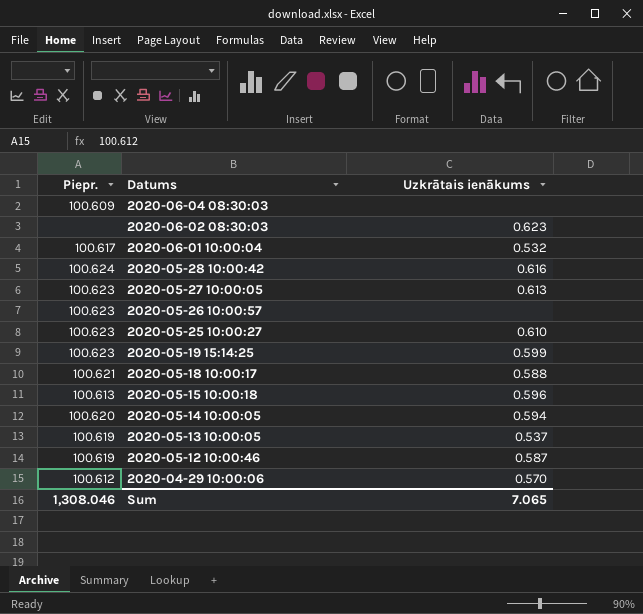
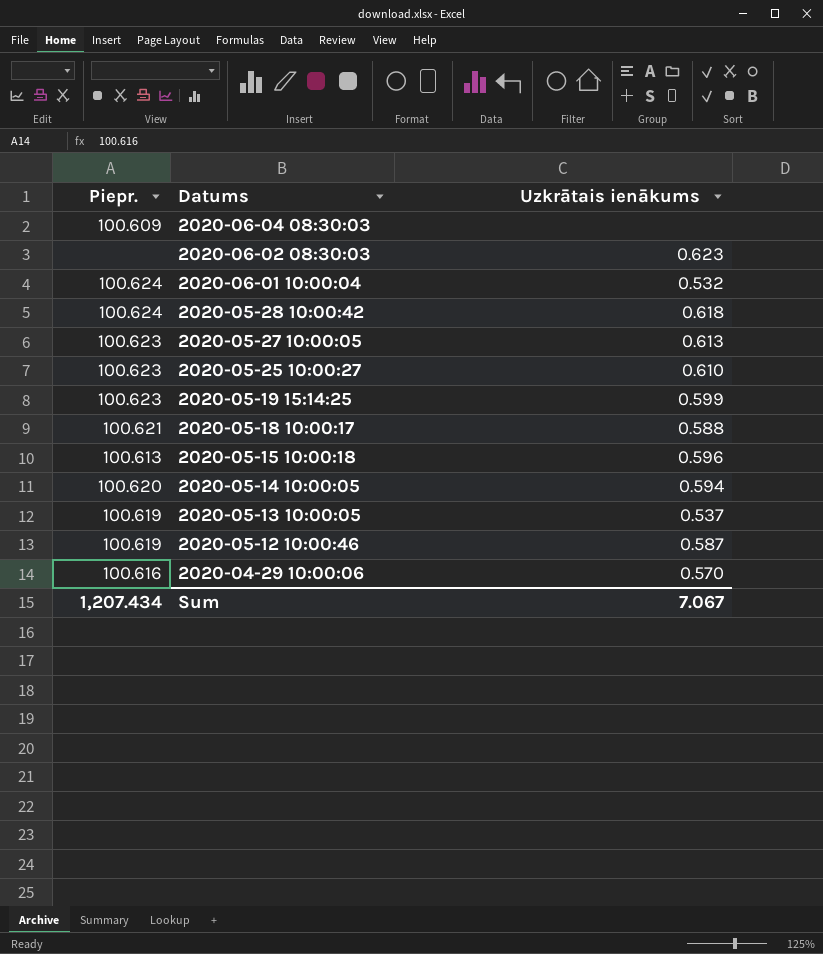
row 2020-05-26 10:00:57: 100.623 | none -> none
2020-06-01 10:00:04 | Piepr.: 100.617 -> 100.624
2020-05-28 10:00:42 | Uzkrātais ienākums: 0.616 -> 0.618
2020-04-29 10:00:06 | Piepr.: 100.612 -> 100.616
Sum | Piepr.: 1,308.046 -> 1,207.434
Sum | Uzkrātais ienākums: 7.065 -> 7.067

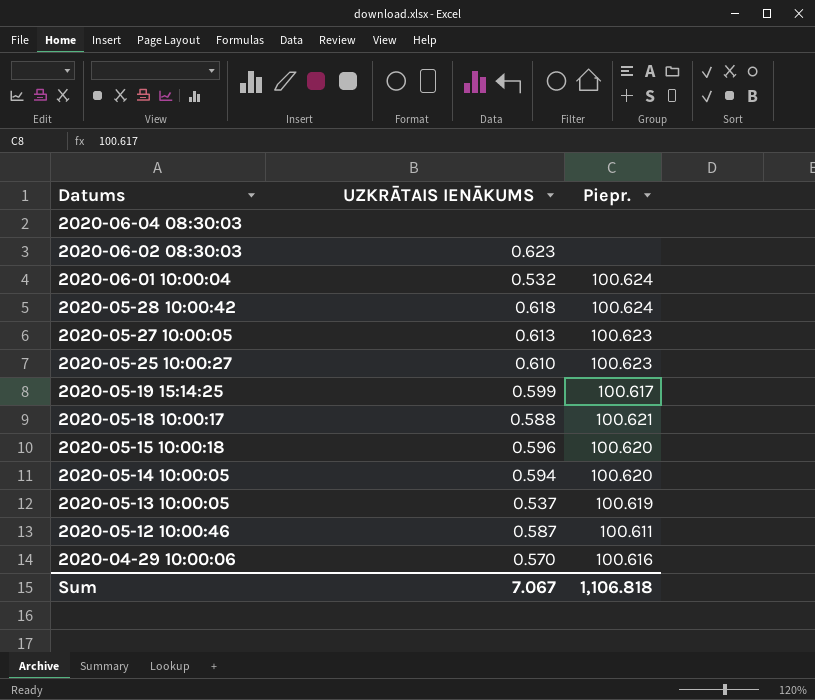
column name: Uzkrātais ienākums -> UZKRĀTAIS IENĀKUMS
column Piepr. | position: 1 -> 3
2020-06-04 08:30:03 | Piepr.: 100.609 -> none
2020-05-19 15:14:25 | Piepr.: 100.623 -> 100.617
2020-05-15 10:00:18 | Piepr.: 100.613 -> 100.620
2020-05-12 10:00:46 | Piepr.: 100.619 -> 100.611
Sum | Piepr.: 1,207.434 -> 1,106.818

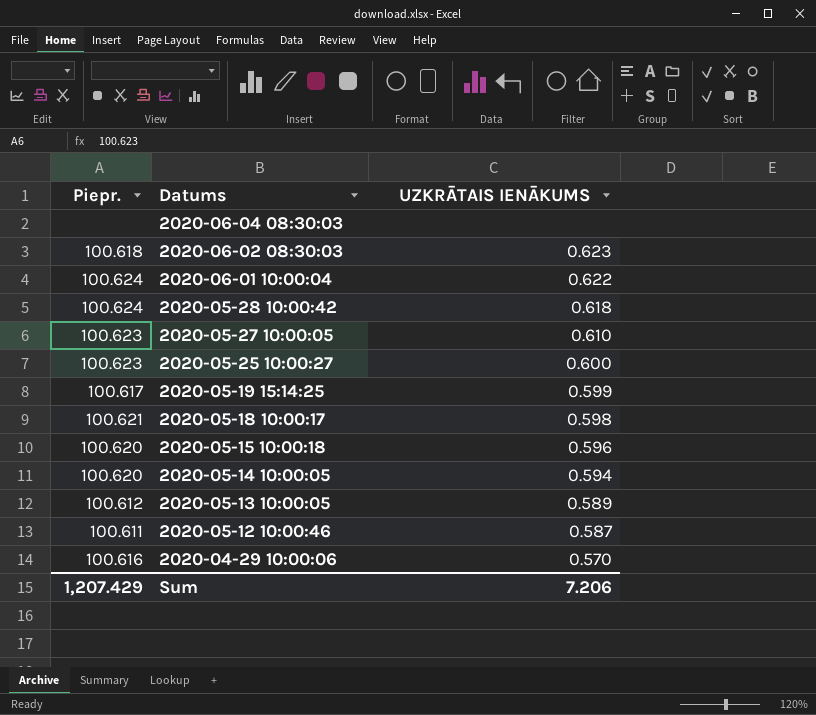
column Piepr. | position: 3 -> 1
2020-06-02 08:30:03 | Piepr.: none -> 100.618
2020-06-01 10:00:04 | UZKRĀTAIS IENĀKUMS: 0.532 -> 0.622
2020-05-27 10:00:05 | UZKRĀTAIS IENĀKUMS: 0.613 -> 0.610
2020-05-25 10:00:27 | UZKRĀTAIS IENĀKUMS: 0.610 -> 0.600
2020-05-18 10:00:17 | UZKRĀTAIS IENĀKUMS: 0.588 -> 0.598
2020-05-13 10:00:05 | Piepr.: 100.619 -> 100.612
2020-05-13 10:00:05 | UZKRĀTAIS IENĀKUMS: 0.537 -> 0.589
Sum | Piepr.: 1,106.818 -> 1,207.429
Sum | UZKRĀTAIS IENĀKUMS: 7.067 -> 7.206

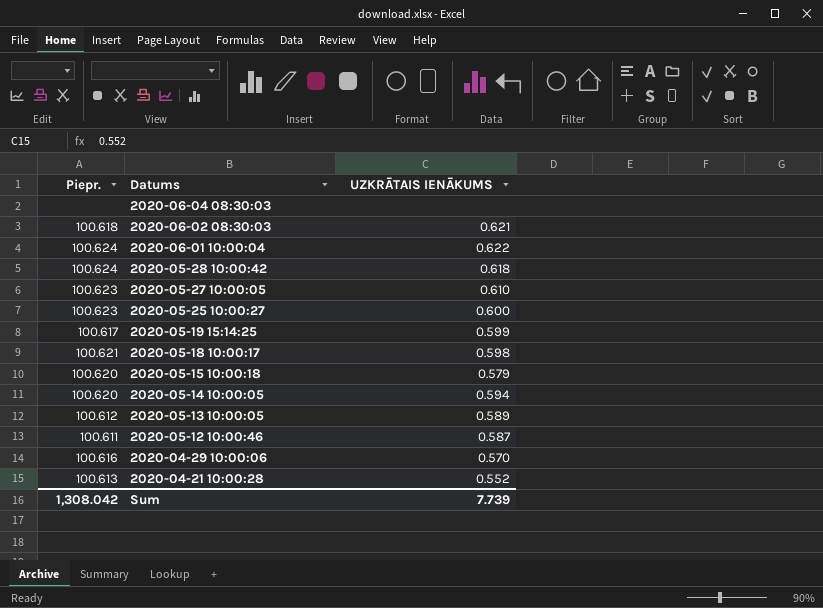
2020-06-02 08:30:03 | UZKRĀTAIS IENĀKUMS: 0.623 -> 0.621
2020-05-15 10:00:18 | UZKRĀTAIS IENĀKUMS: 0.596 -> 0.579
row 2020-04-21 10:00:28: none -> 100.613 | 0.552
Sum | Piepr.: 1,207.429 -> 1,308.042
Sum | UZKRĀTAIS IENĀKUMS: 7.206 -> 7.739

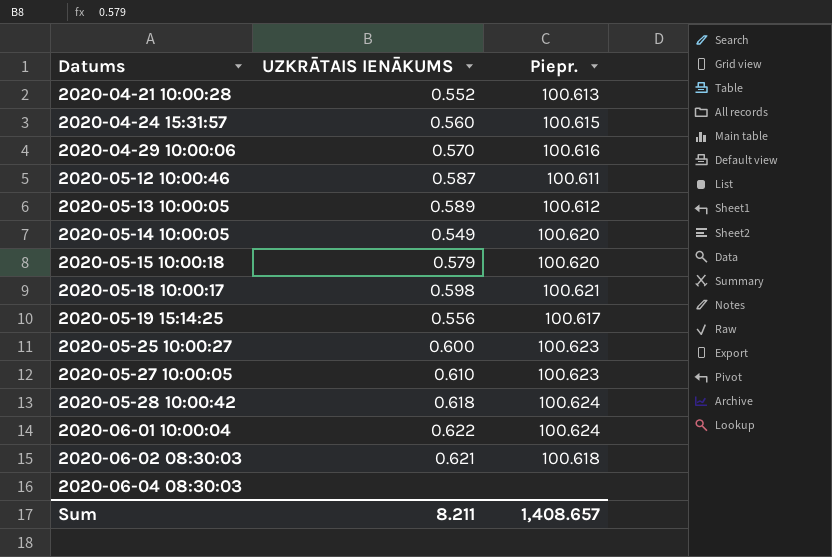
row order: Datums descending -> Datums ascending
column Piepr. | position: 1 -> 3
row 2020-04-24 15:31:57: none -> 0.560 | 100.615
2020-05-14 10:00:05 | UZKRĀTAIS IENĀKUMS: 0.594 -> 0.549
2020-05-19 15:14:25 | UZKRĀTAIS IENĀKUMS: 0.599 -> 0.556
Sum | UZKRĀTAIS IENĀKUMS: 7.739 -> 8.211
Sum | Piepr.: 1,308.042 -> 1,408.657

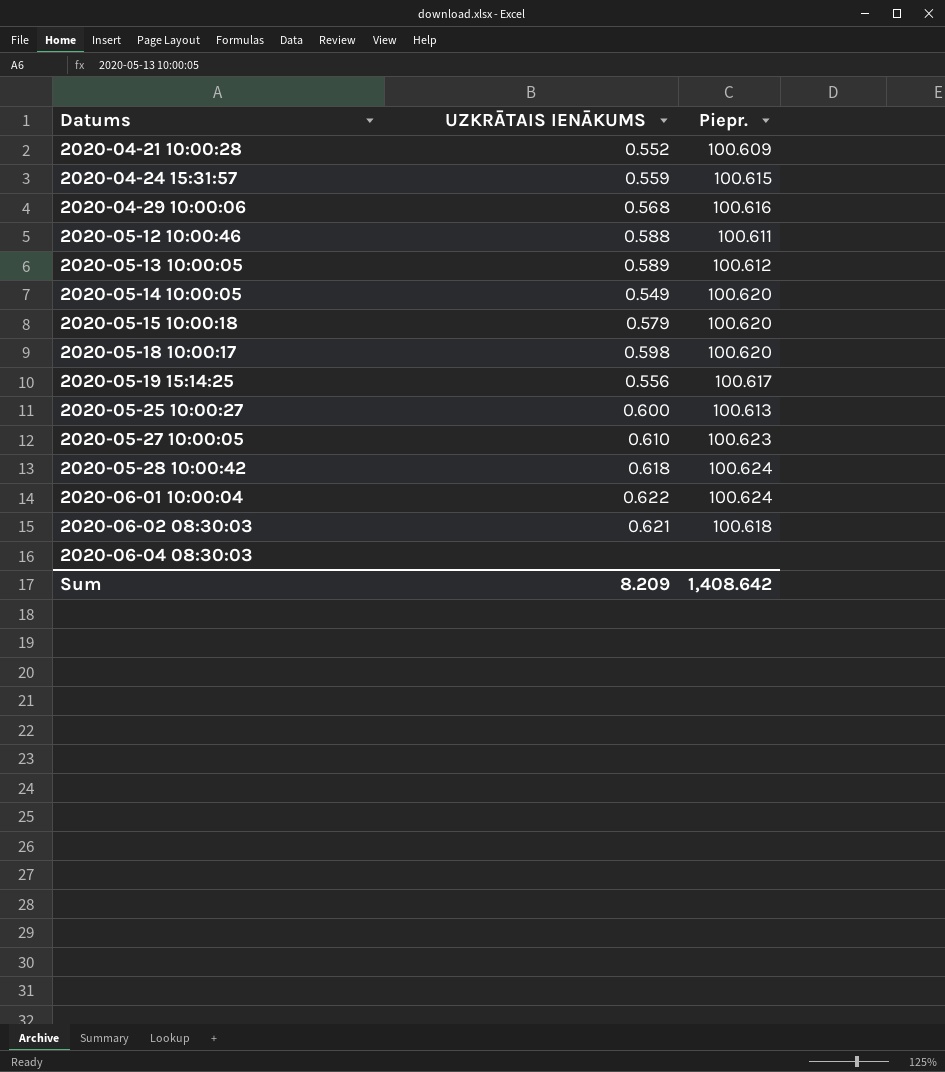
2020-04-21 10:00:28 | Piepr.: 100.613 -> 100.609
2020-04-24 15:31:57 | UZKRĀTAIS IENĀKUMS: 0.560 -> 0.559
2020-04-29 10:00:06 | UZKRĀTAIS IENĀKUMS: 0.570 -> 0.568
2020-05-12 10:00:46 | UZKRĀTAIS IENĀKUMS: 0.587 -> 0.588
2020-05-18 10:00:17 | Piepr.: 100.621 -> 100.620
2020-05-25 10:00:27 | Piepr.: 100.623 -> 100.613
Sum | UZKRĀTAIS IENĀKUMS: 8.211 -> 8.209
Sum | Piepr.: 1,408.657 -> 1,408.642

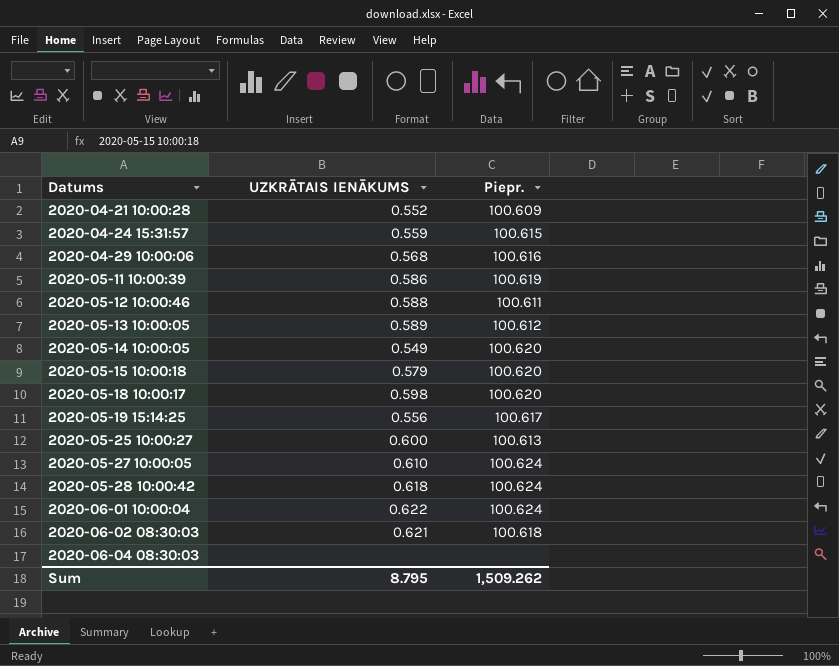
row 2020-05-11 10:00:39: none -> 0.586 | 100.619
2020-05-27 10:00:05 | Piepr.: 100.623 -> 100.624
Sum | UZKRĀTAIS IENĀKUMS: 8.209 -> 8.795
Sum | Piepr.: 1,408.642 -> 1,509.262

